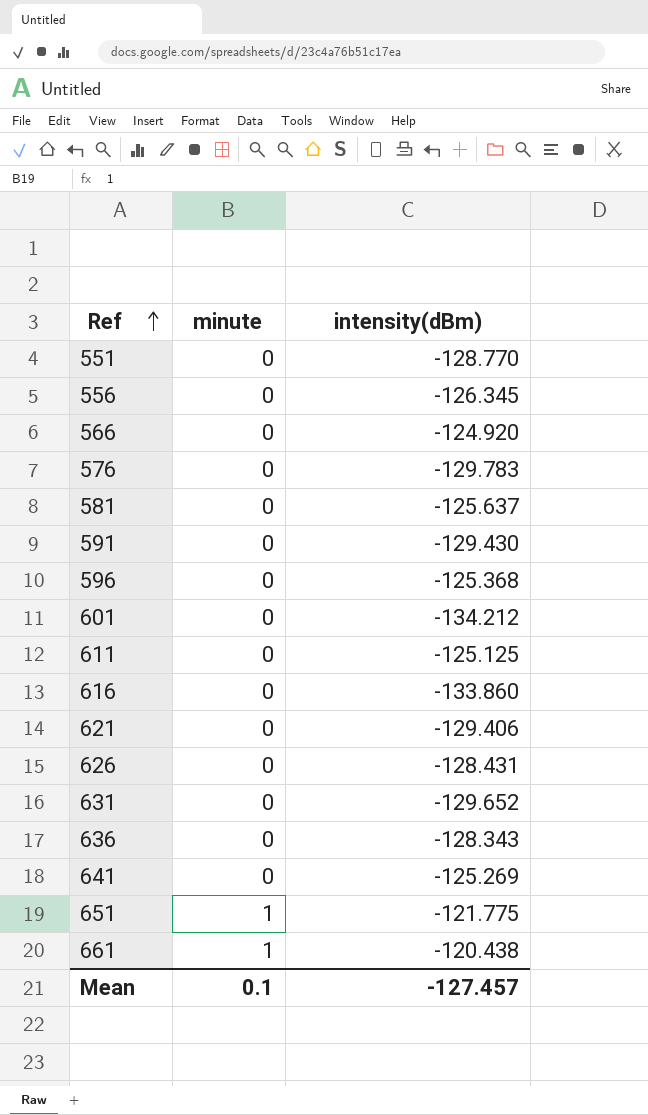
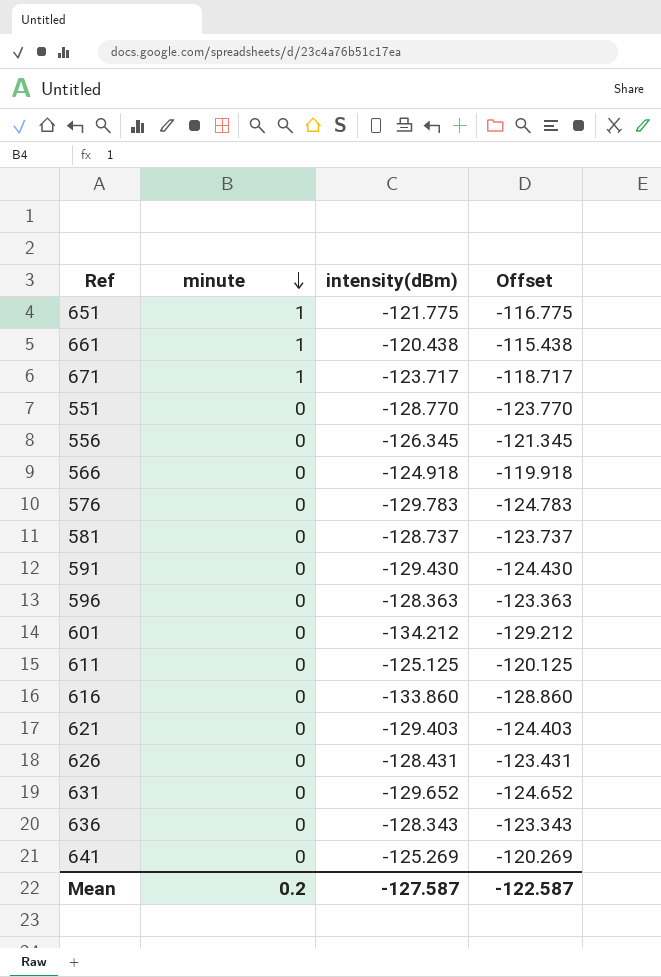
row order: Ref ascending -> minute descending
column Offset | formula: none -> [intensity(dBm)] + 5
row 671: none -> 1 | -123.717 | -118.717
566 | intensity(dBm): -124.920 -> -124.918
581 | intensity(dBm): -125.637 -> -128.737
596 | intensity(dBm): -125.368 -> -128.363
621 | intensity(dBm): -129.406 -> -129.403
Mean | minute: 0.1 -> 0.2
Mean | intensity(dBm): -127.457 -> -127.587

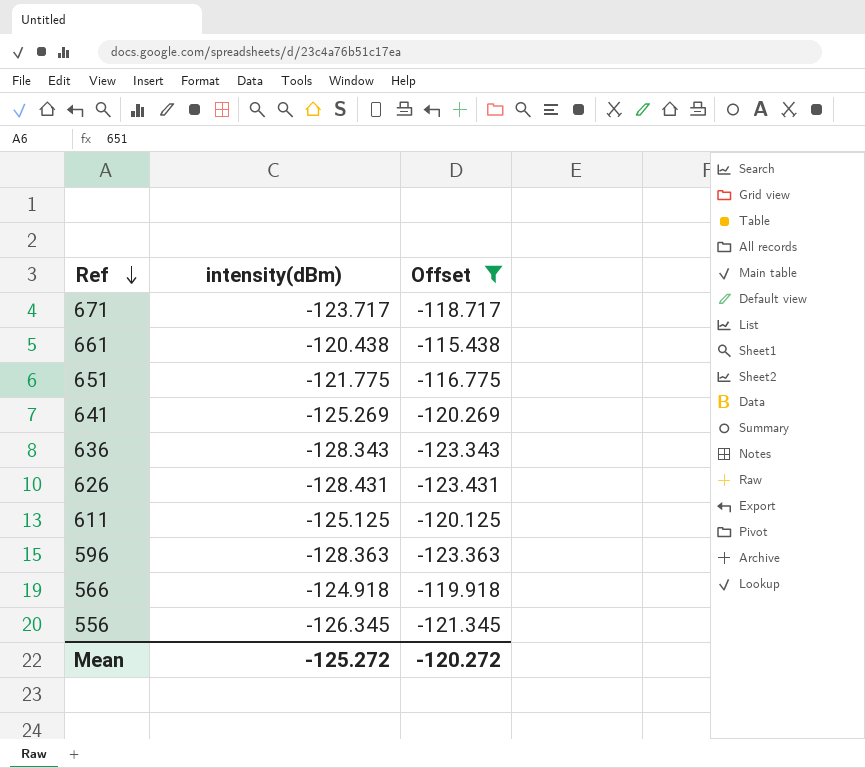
filter: none -> Offset >= -123.431
row order: minute descending -> Ref descending
column minute | position: 2 -> none
Mean | intensity(dBm): -127.587 -> -125.272
Mean | Offset: -122.587 -> -120.272

